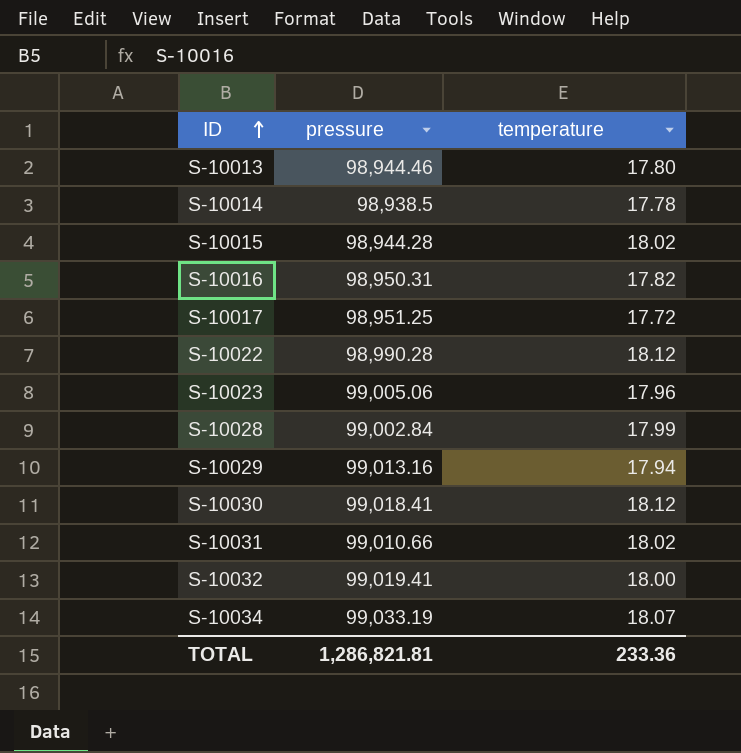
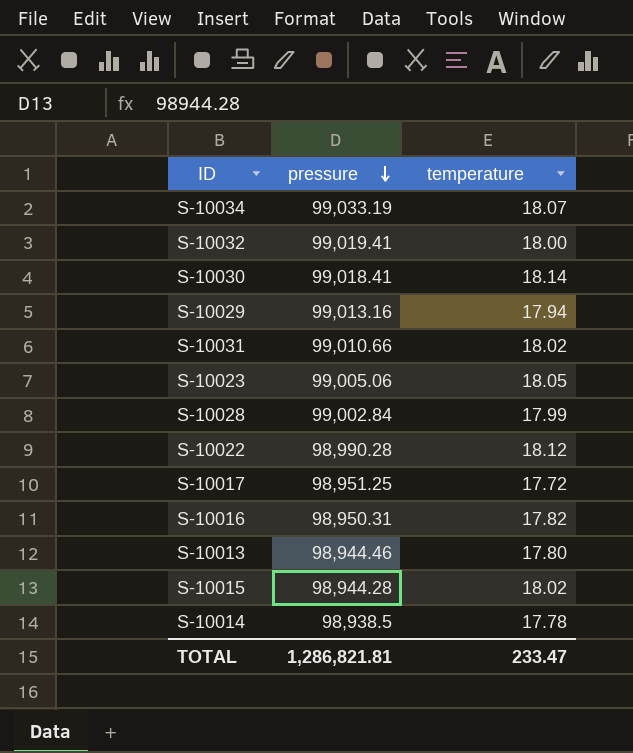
row order: ID ascending -> pressure descending
S-10030 | temperature: 18.12 -> 18.14
S-10023 | temperature: 17.96 -> 18.05
TOTAL | temperature: 233.36 -> 233.47

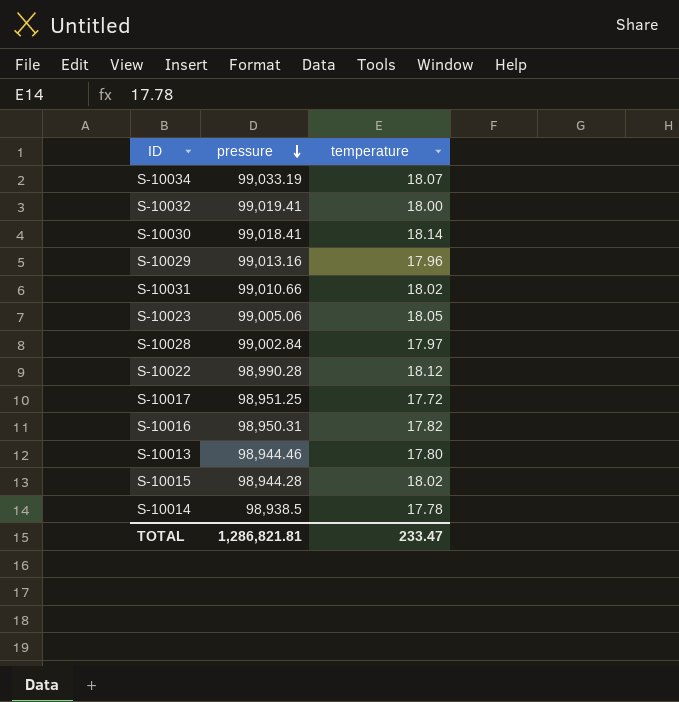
S-10029 | temperature: 17.94 -> 17.96
S-10028 | temperature: 17.99 -> 17.97

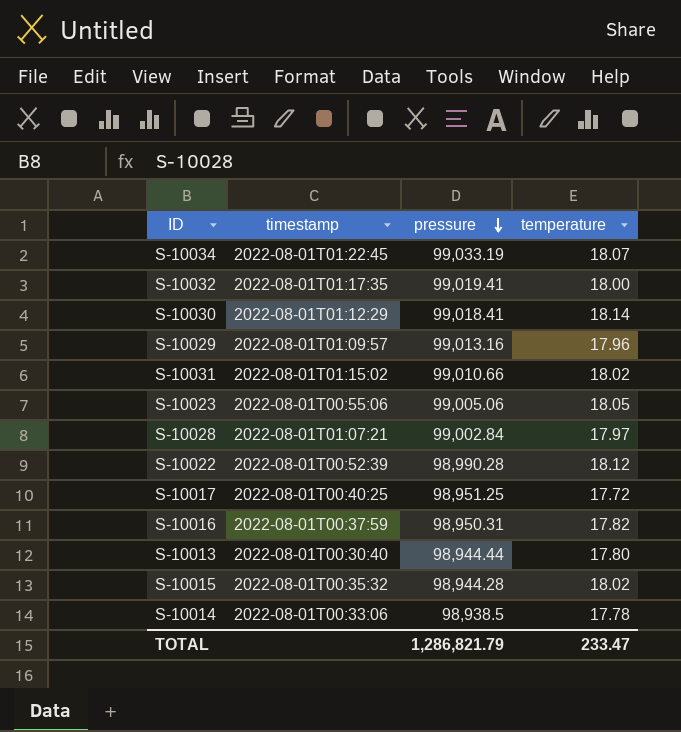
column timestamp | position: none -> 2
S-10013 | pressure: 98,944.46 -> 98,944.44
TOTAL | pressure: 1,286,821.81 -> 1,286,821.79

